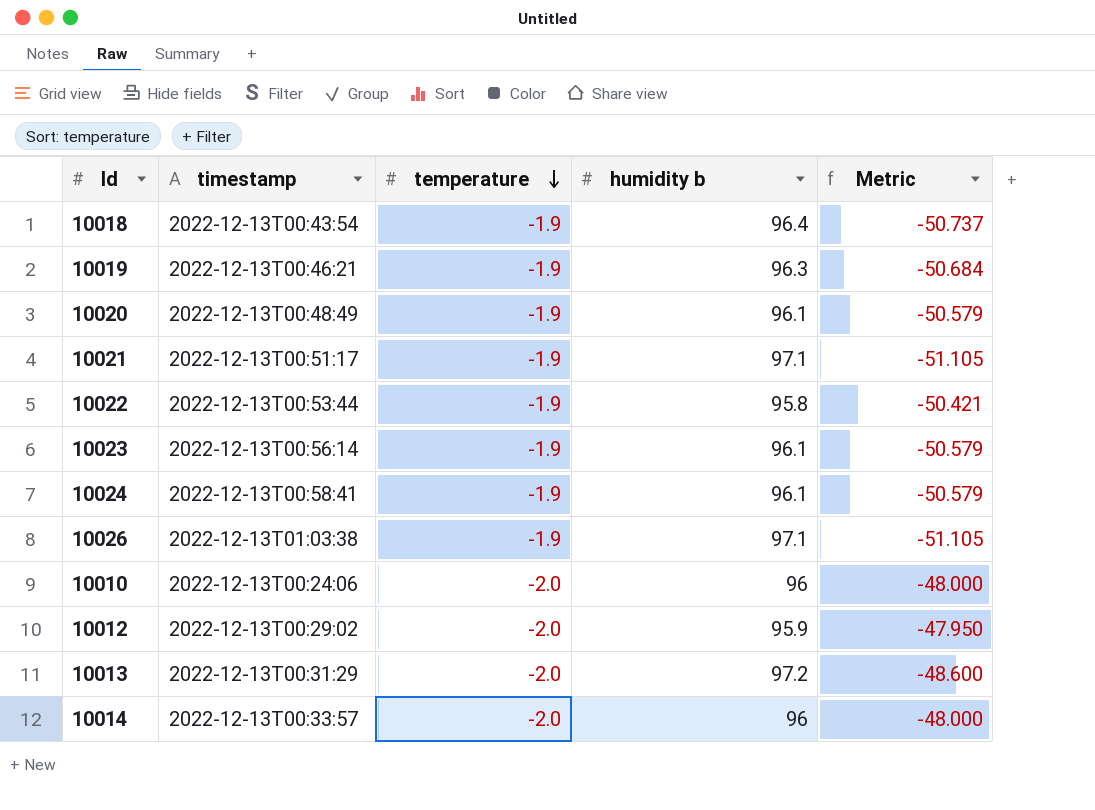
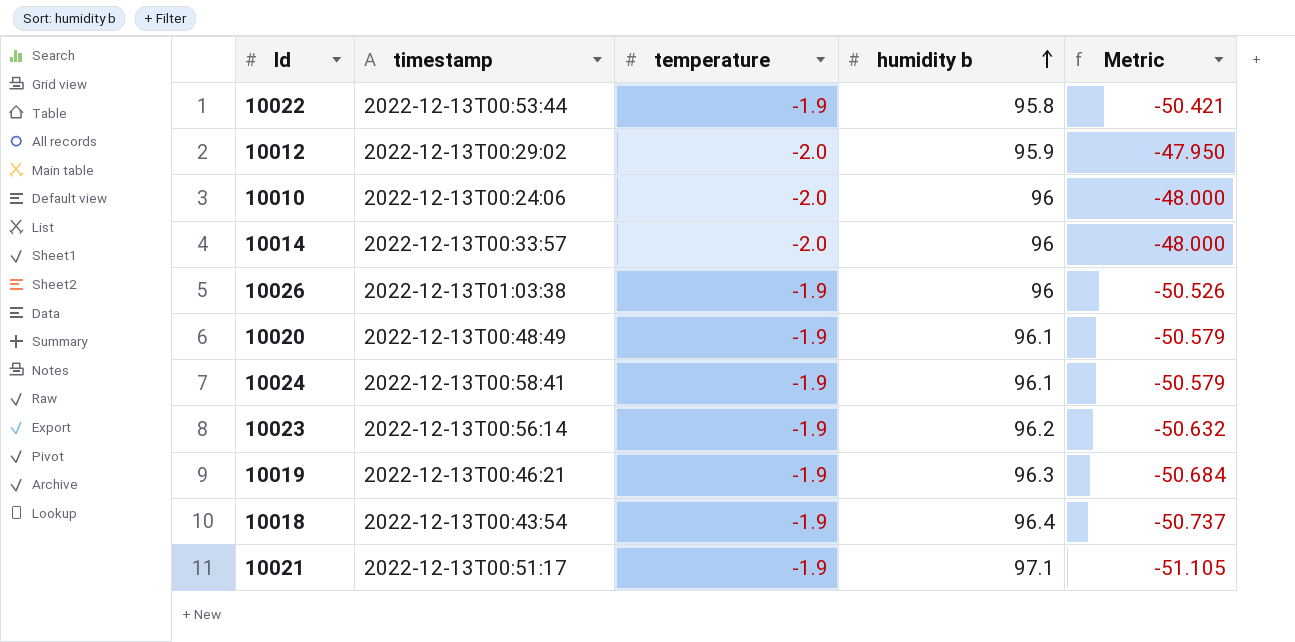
row order: temperature descending -> humidity b ascending
row 10013: 2022-12-13T00:31:29 | -2.0 | 97.2 | -48.600 -> none
10026 | humidity b: 97.1 -> 96
10026 | Metric: -51.105 -> -50.526
10023 | humidity b: 96.1 -> 96.2
10023 | Metric: -50.579 -> -50.632

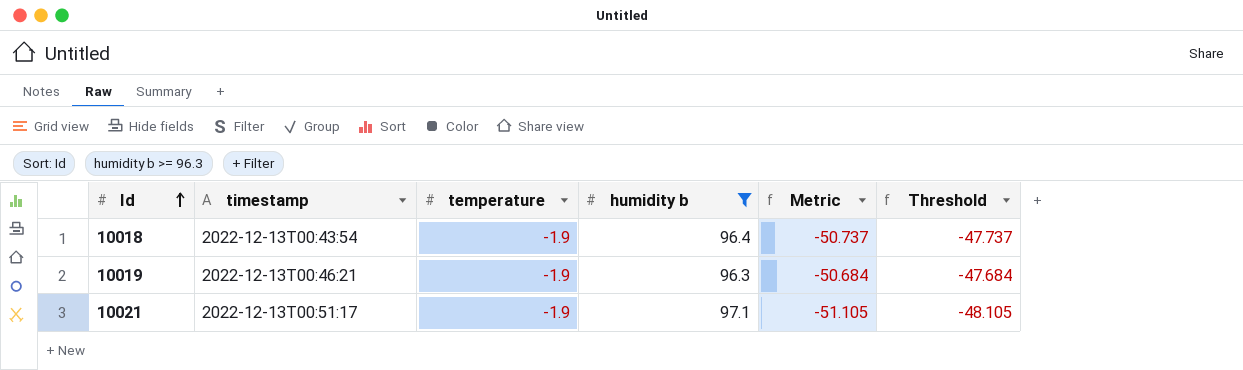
filter: none -> humidity b >= 96.3
row order: humidity b ascending -> Id ascending
column Threshold | formula: none -> [Metric] + 3

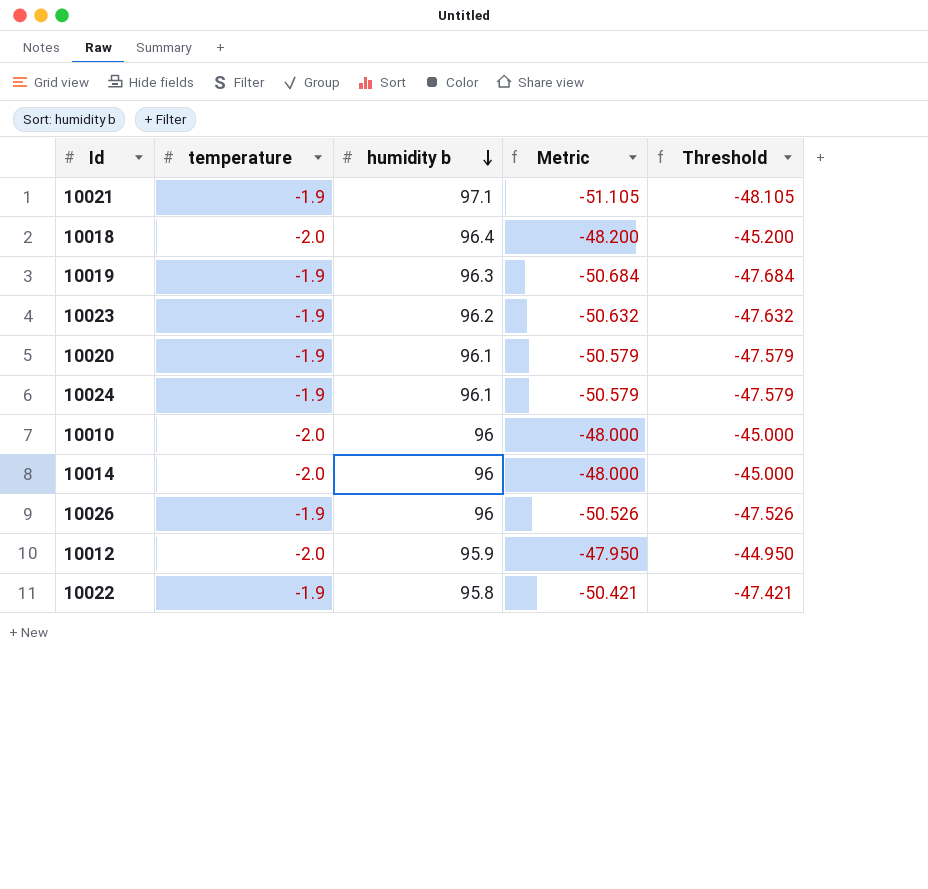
filter: humidity b >= 96.3 -> none
row order: Id ascending -> humidity b descending
column timestamp | position: 2 -> none
10018 | temperature: -1.9 -> -2.0
10018 | Metric: -50.737 -> -48.200
10018 | Threshold: -47.737 -> -45.200

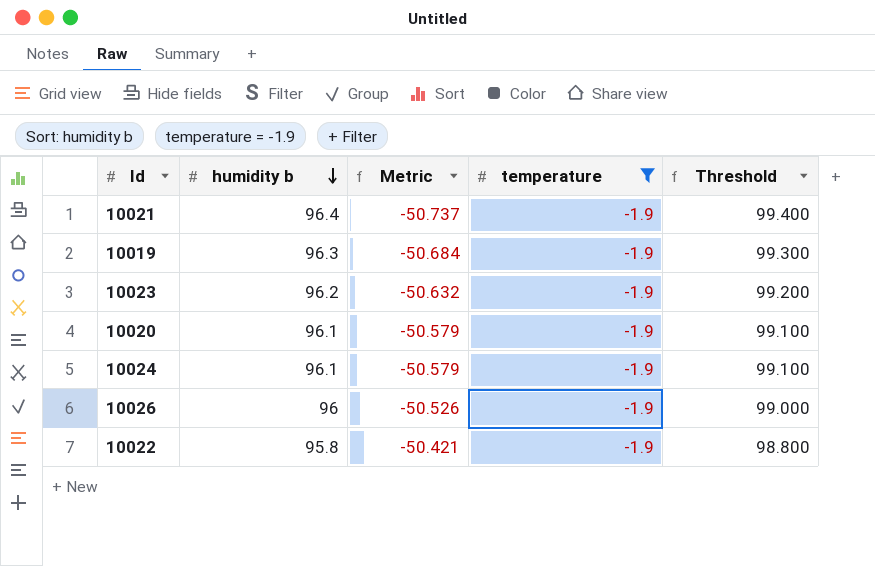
filter: none -> temperature = -1.9
column temperature | position: 2 -> 4
column Threshold | formula: [Metric] + 3 -> [humidity b] + 3
10021 | humidity b: 97.1 -> 96.4
10021 | Metric: -51.105 -> -50.737

